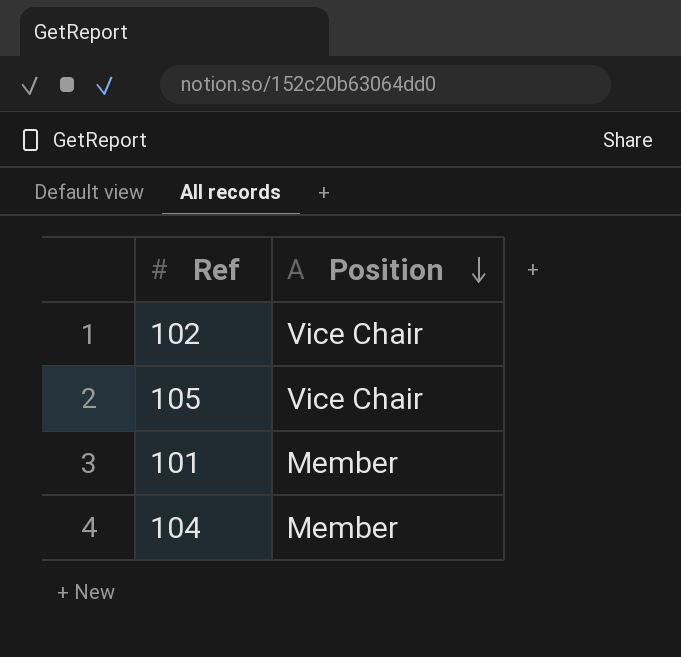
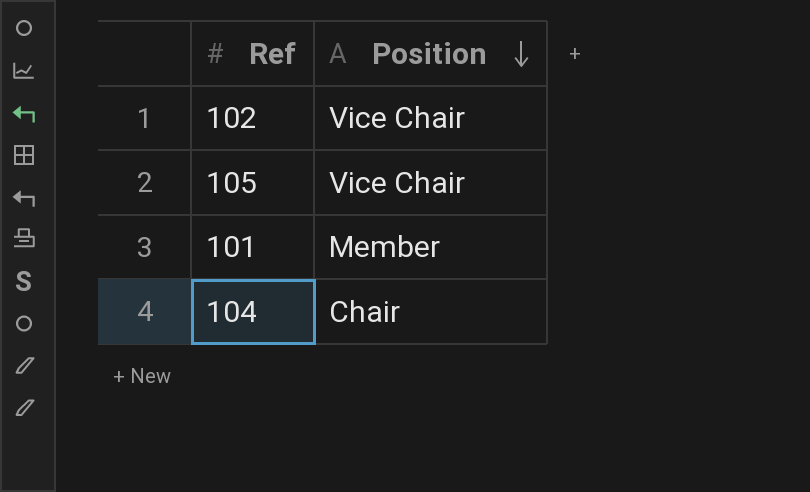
104 | Position: Member -> Chair

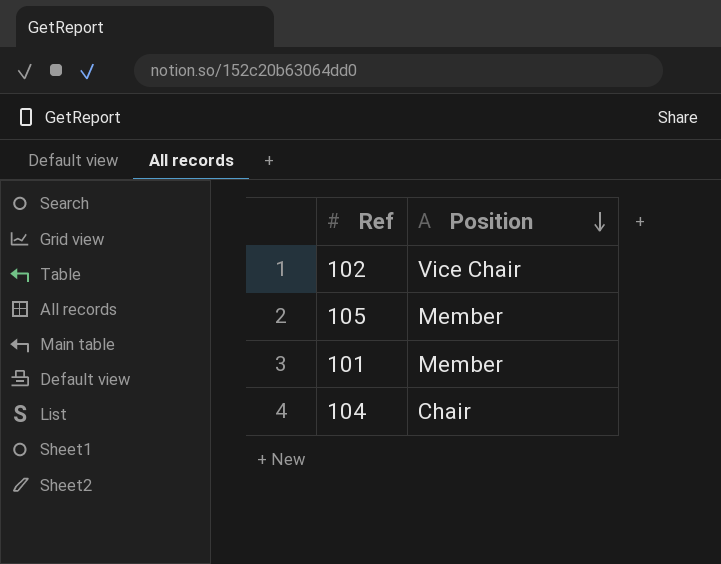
105 | Position: Vice Chair -> Member

